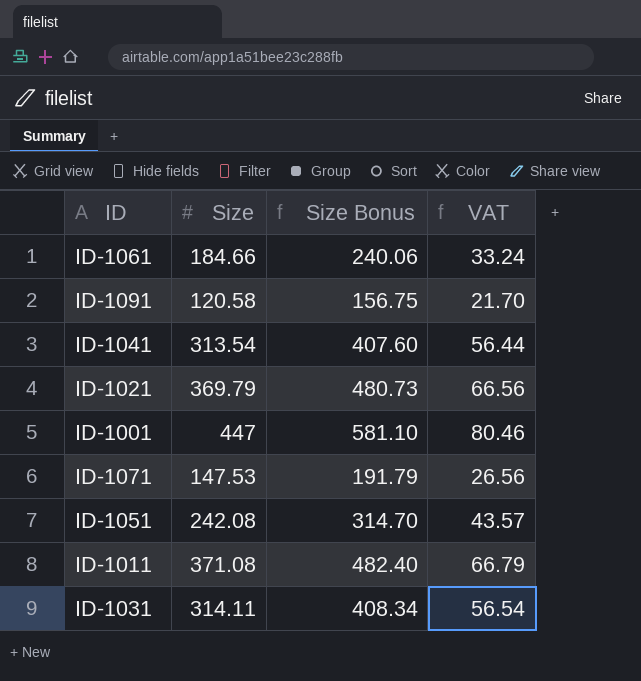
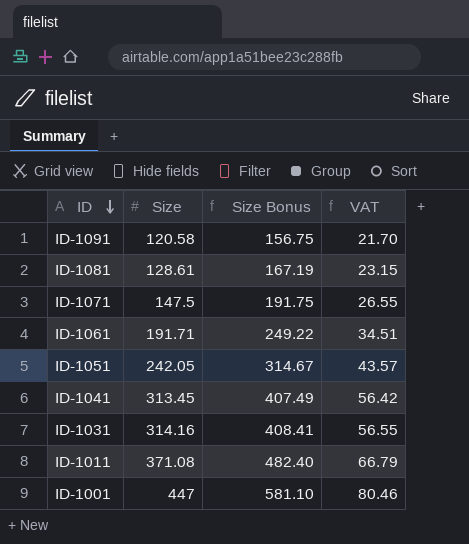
row order: none -> ID descending
row ID-1021: 369.79 | 480.73 | 66.56 -> none
row ID-1081: none -> 128.61 | 167.19 | 23.15
ID-1071 | Size: 147.53 -> 147.5
ID-1071 | Size Bonus: 191.79 -> 191.75
ID-1071 | VAT: 26.56 -> 26.55
ID-1061 | Size: 184.66 -> 191.71
ID-1061 | Size Bonus: 240.06 -> 249.22
ID-1061 | VAT: 33.24 -> 34.51
ID-1051 | Size: 242.08 -> 242.05
ID-1051 | Size Bonus: 314.70 -> 314.67
ID-1041 | Size: 313.54 -> 313.45
ID-1041 | Size Bonus: 407.60 -> 407.49
ID-1041 | VAT: 56.44 -> 56.42
ID-1031 | Size: 314.11 -> 314.16
ID-1031 | Size Bonus: 408.34 -> 408.41
ID-1031 | VAT: 56.54 -> 56.55

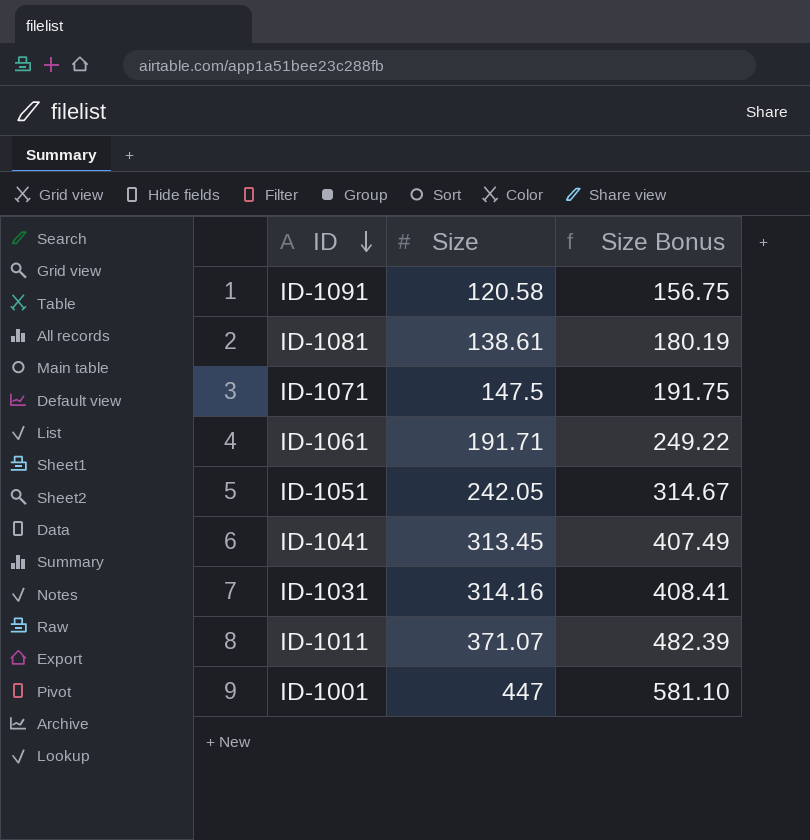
column VAT | formula: [Size] * 0.18 -> none
ID-1081 | Size: 128.61 -> 138.61
ID-1081 | Size Bonus: 167.19 -> 180.19
ID-1011 | Size: 371.08 -> 371.07
ID-1011 | Size Bonus: 482.40 -> 482.39

